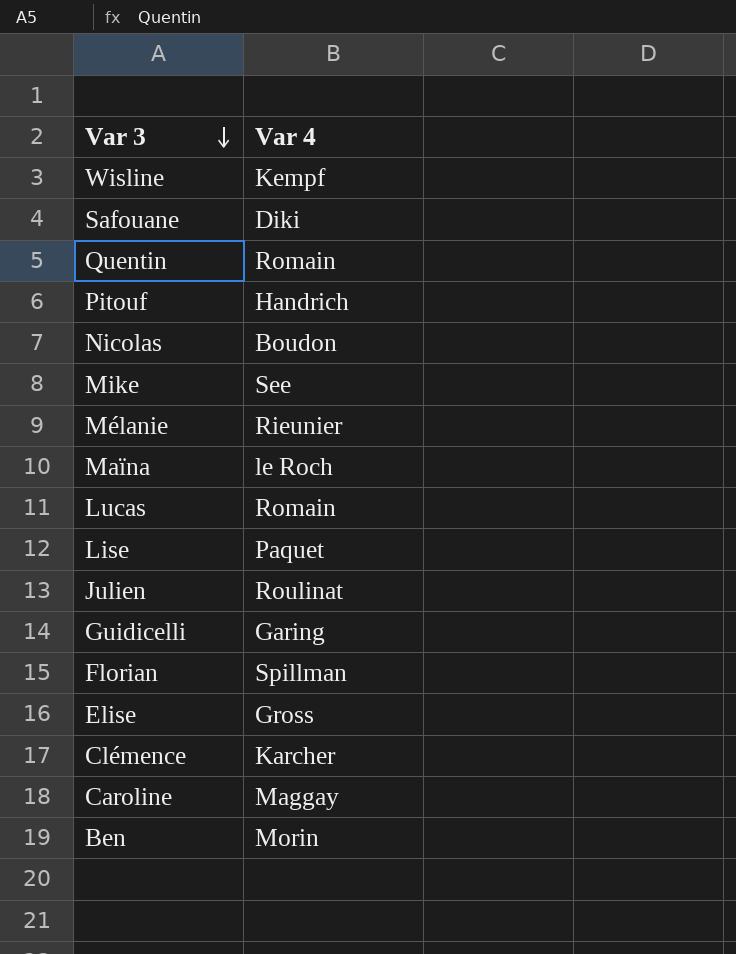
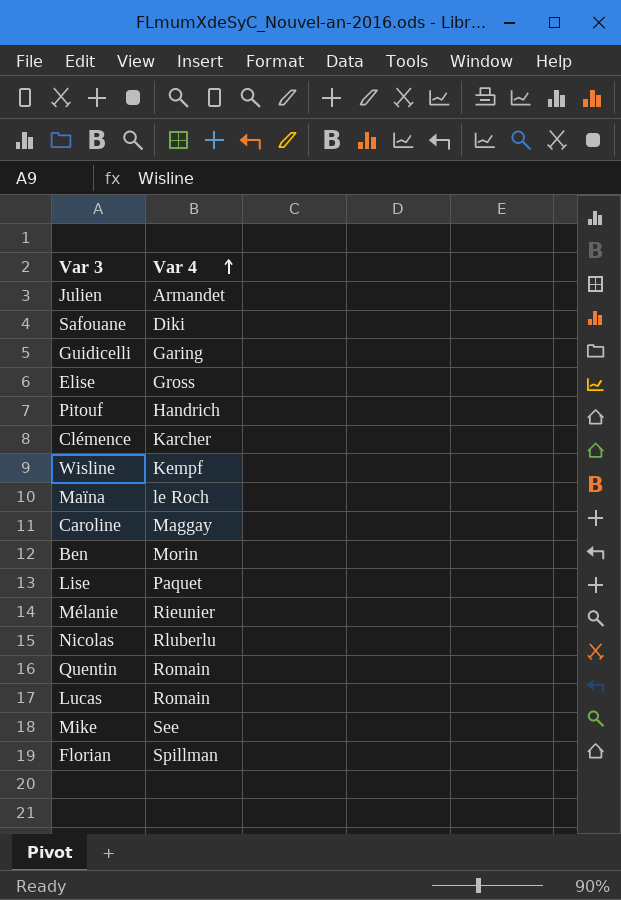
row order: Var 3 descending -> Var 4 ascending
Julien | Var 4: Roulinat -> Armandet
Nicolas | Var 4: Boudon -> Rluberlu

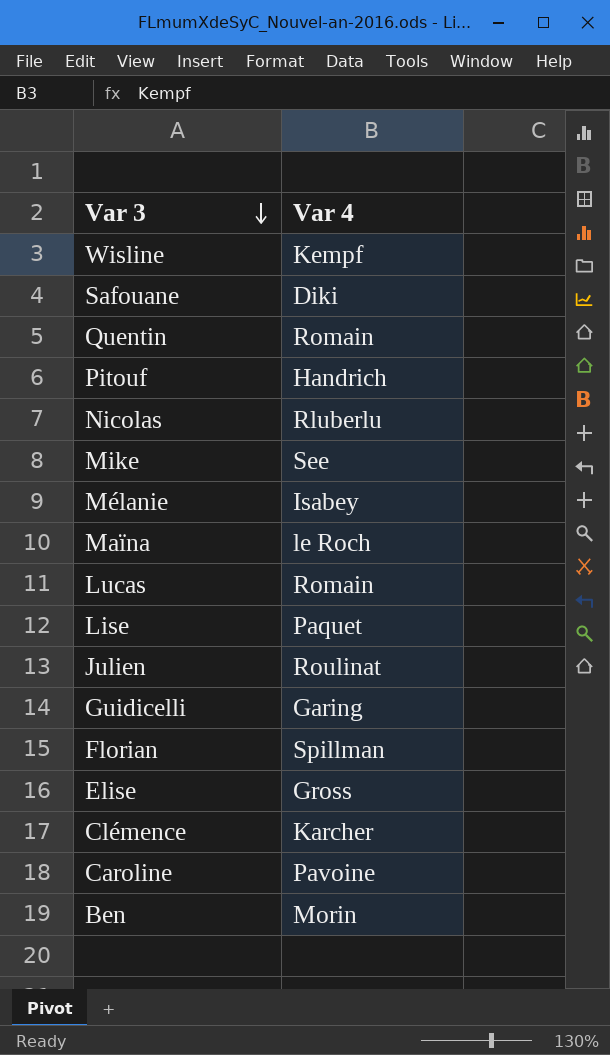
row order: Var 4 ascending -> Var 3 descending
Mélanie | Var 4: Rieunier -> Isabey
Julien | Var 4: Armandet -> Roulinat
Caroline | Var 4: Maggay -> Pavoine

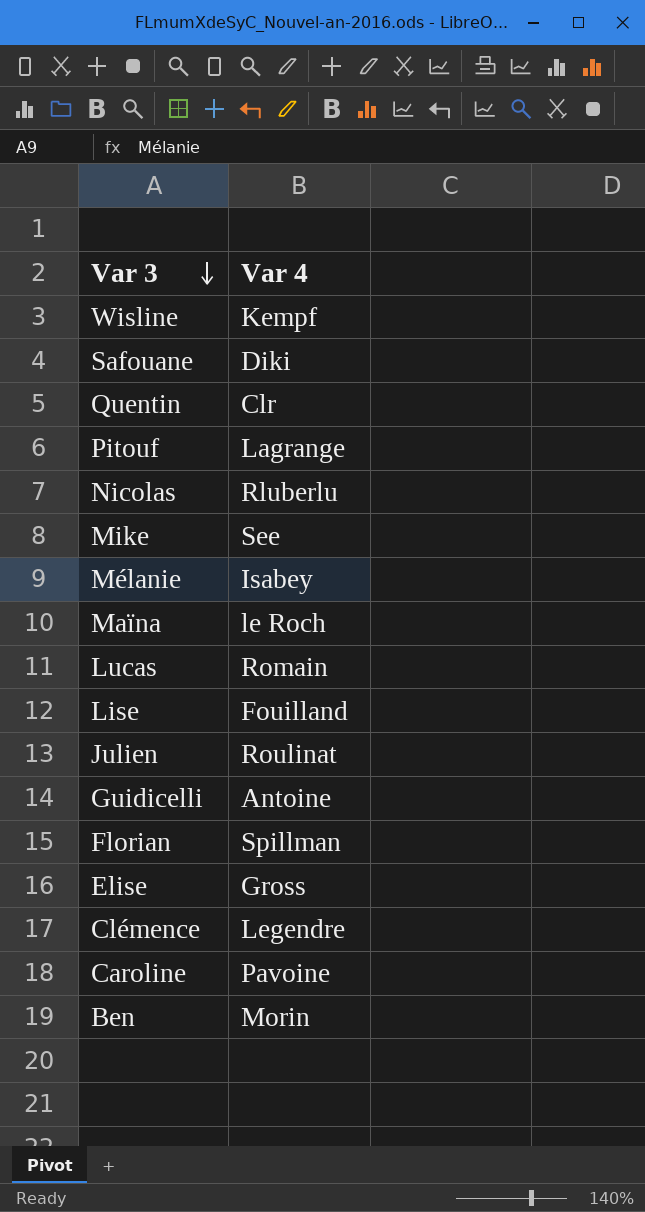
Quentin | Var 4: Romain -> Clr
Pitouf | Var 4: Handrich -> Lagrange
Lise | Var 4: Paquet -> Fouilland
Guidicelli | Var 4: Garing -> Antoine
Clémence | Var 4: Karcher -> Legendre

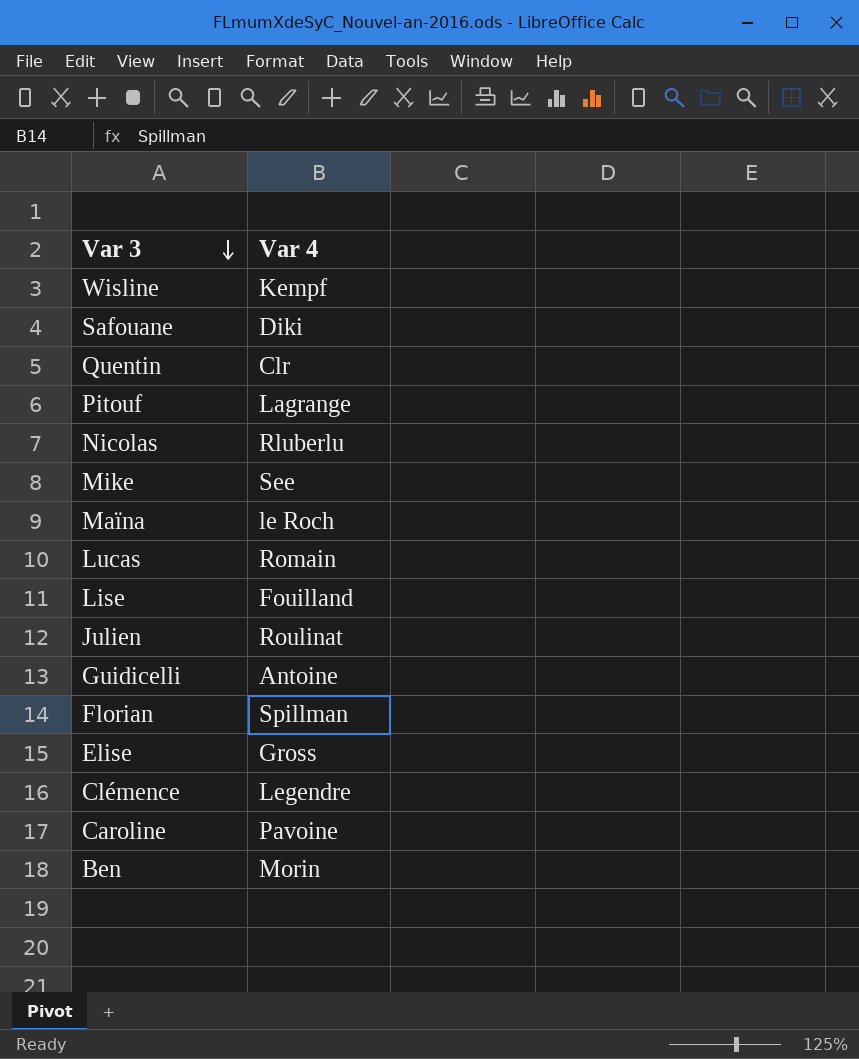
row Mélanie: Isabey -> none

